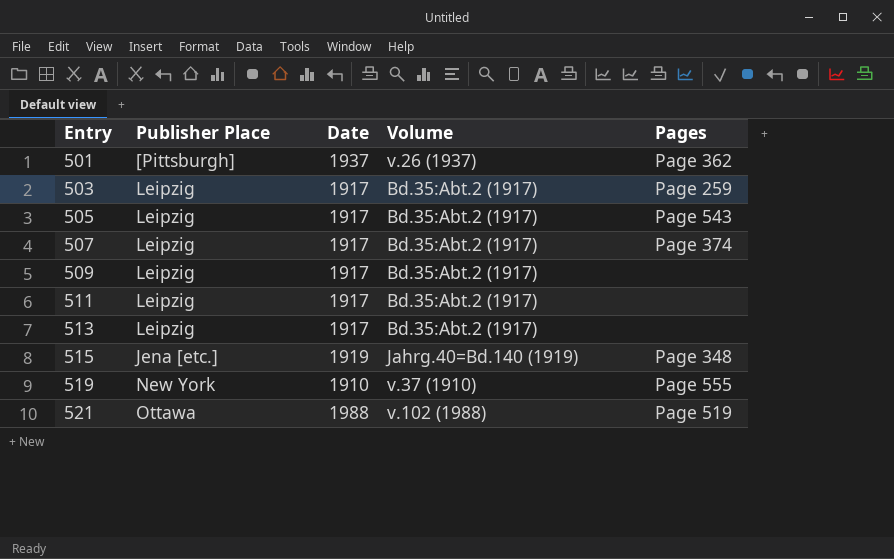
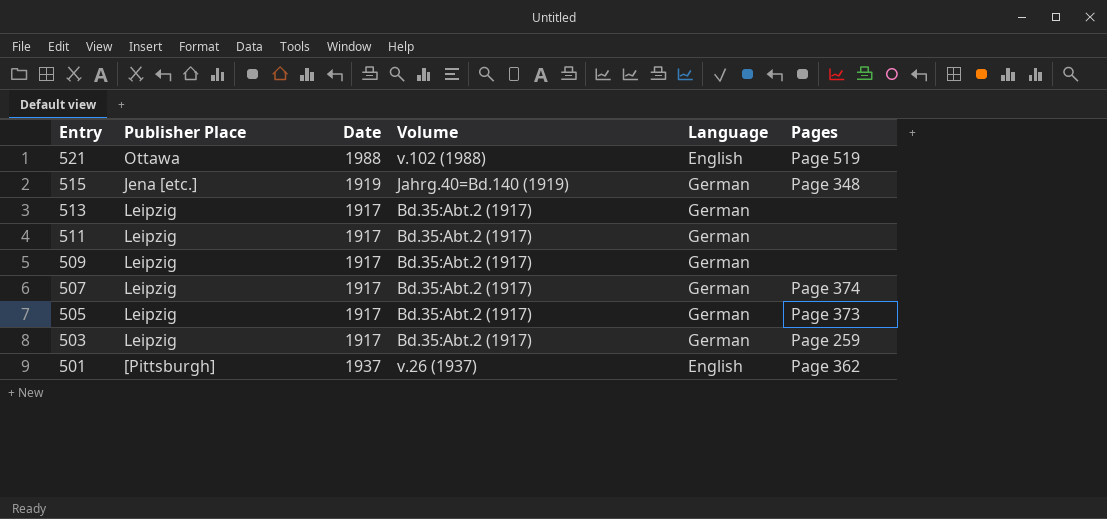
row order: Entry ascending -> Entry descending
column Language | position: none -> 5
row 519: New York | 1910 | v.37 (1910) | Page 555 -> none
505 | Pages: Page 543 -> Page 373

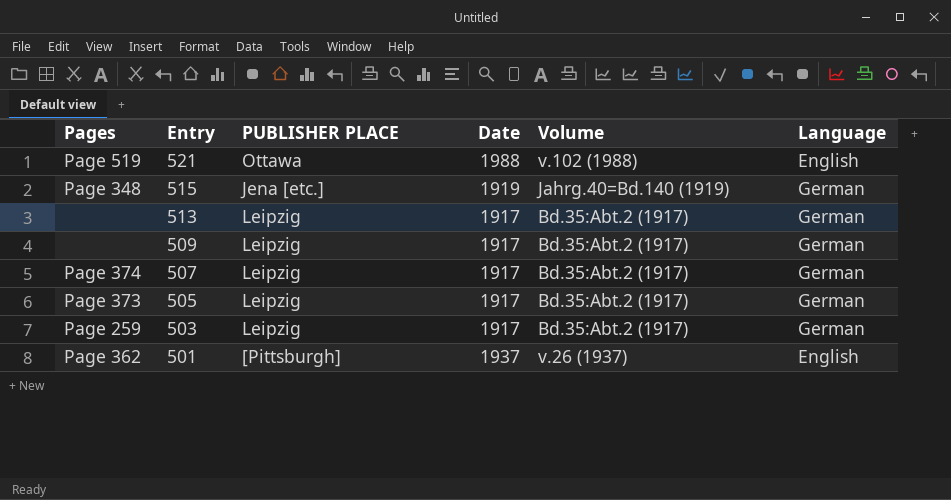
column Pages | position: 6 -> 1
column name: Publisher Place -> PUBLISHER PLACE
row 511: Leipzig | 1917 | Bd.35:Abt.2 (1917) | German | none -> none

